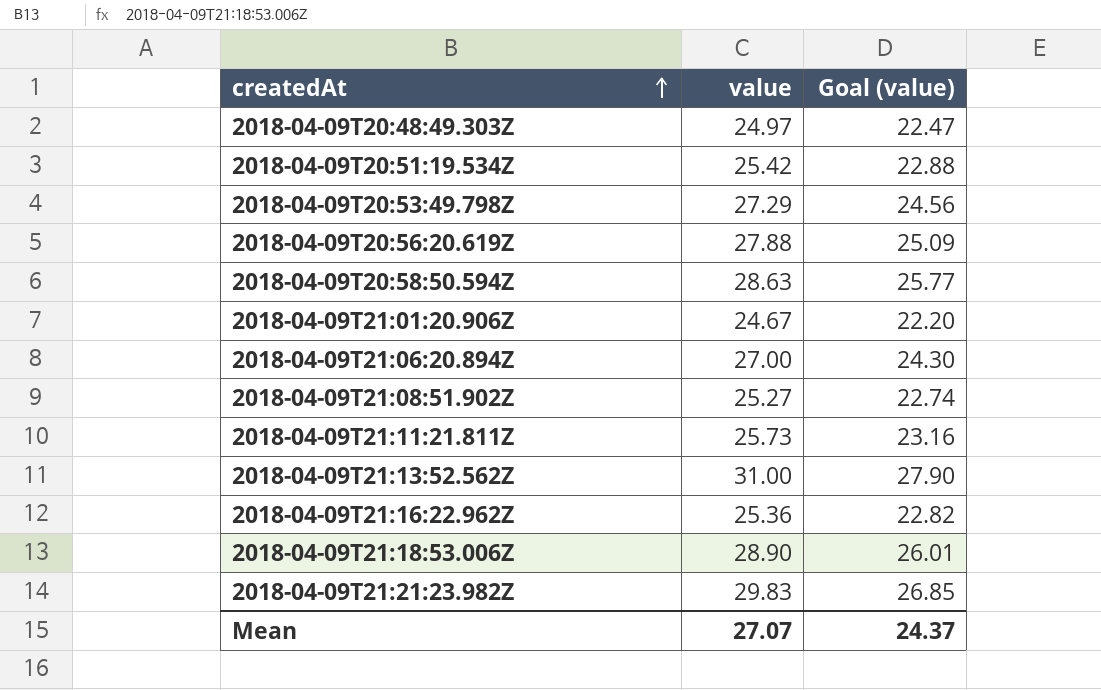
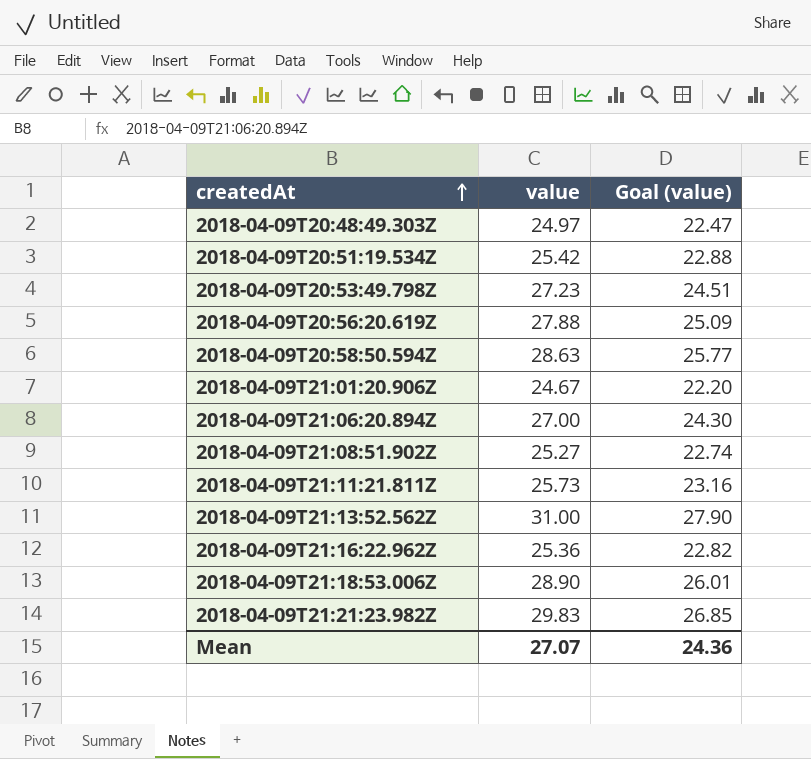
2018-04-09T20:53:49.798Z | value: 27.29 -> 27.23
2018-04-09T20:53:49.798Z | Goal (value): 24.56 -> 24.51
Mean | Goal (value): 24.37 -> 24.36

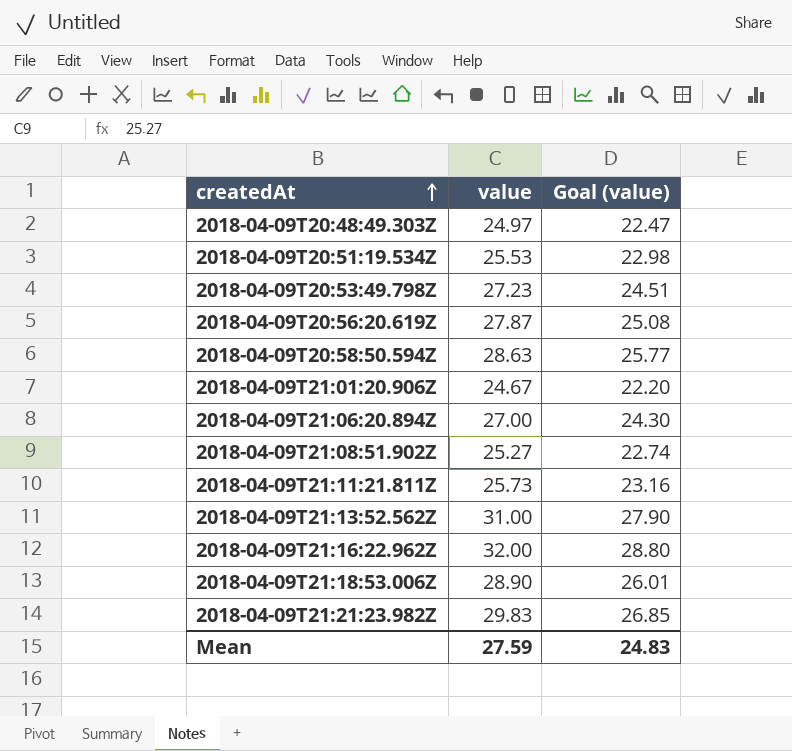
2018-04-09T20:51:19.534Z | value: 25.42 -> 25.53
2018-04-09T20:51:19.534Z | Goal (value): 22.88 -> 22.98
2018-04-09T20:56:20.619Z | value: 27.88 -> 27.87
2018-04-09T20:56:20.619Z | Goal (value): 25.09 -> 25.08
2018-04-09T21:16:22.962Z | value: 25.36 -> 32.00
2018-04-09T21:16:22.962Z | Goal (value): 22.82 -> 28.80
Mean | value: 27.07 -> 27.59
Mean | Goal (value): 24.36 -> 24.83

